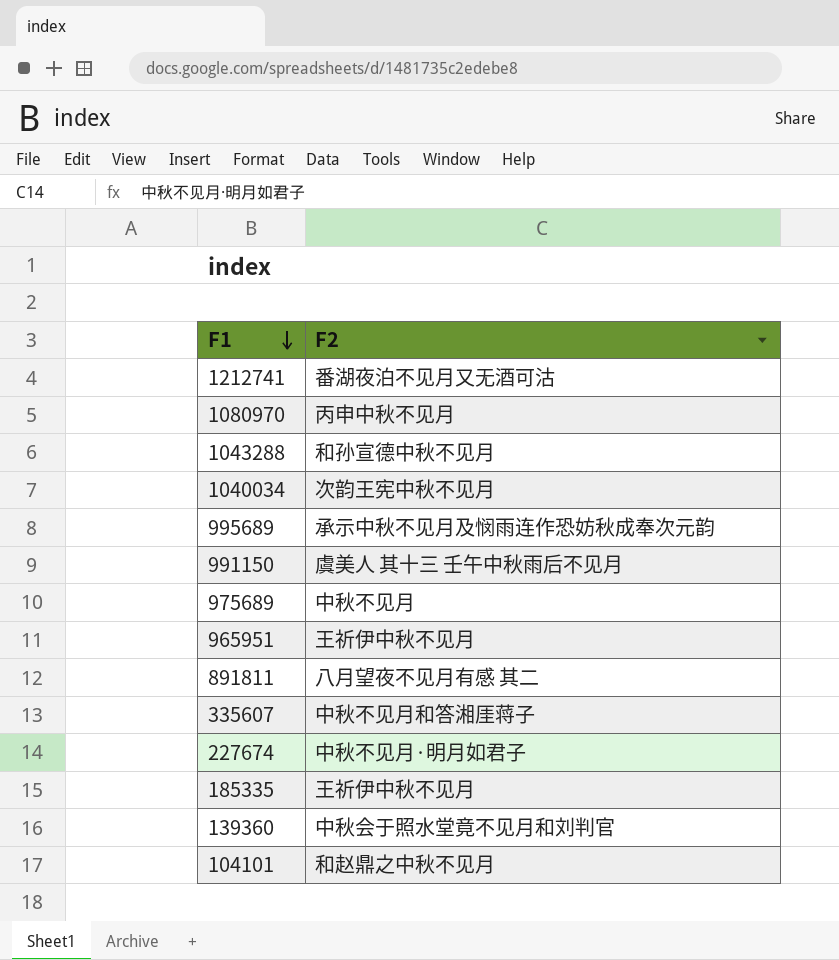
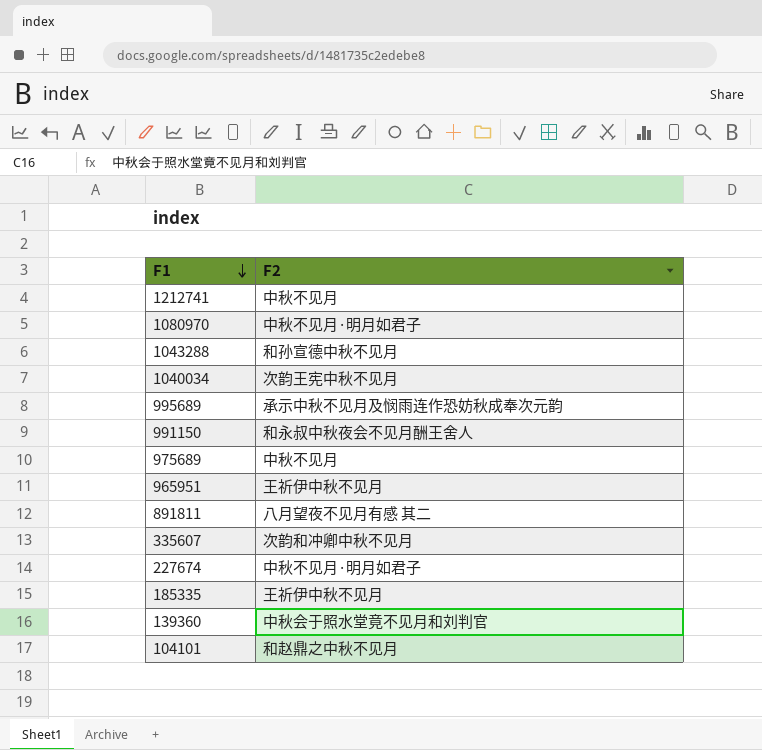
1212741 | F2: 番湖夜泊不见月又无酒可沽 -> 中秋不见月
1080970 | F2: 丙申中秋不见月 -> 中秋不见月·明月如君子
991150 | F2: 虞美人 其十三 壬午中秋雨后不见月 -> 和永叔中秋夜会不见月酬王舍人
335607 | F2: 中秋不见月和答湘厓蒋子 -> 次韵和冲卿中秋不见月

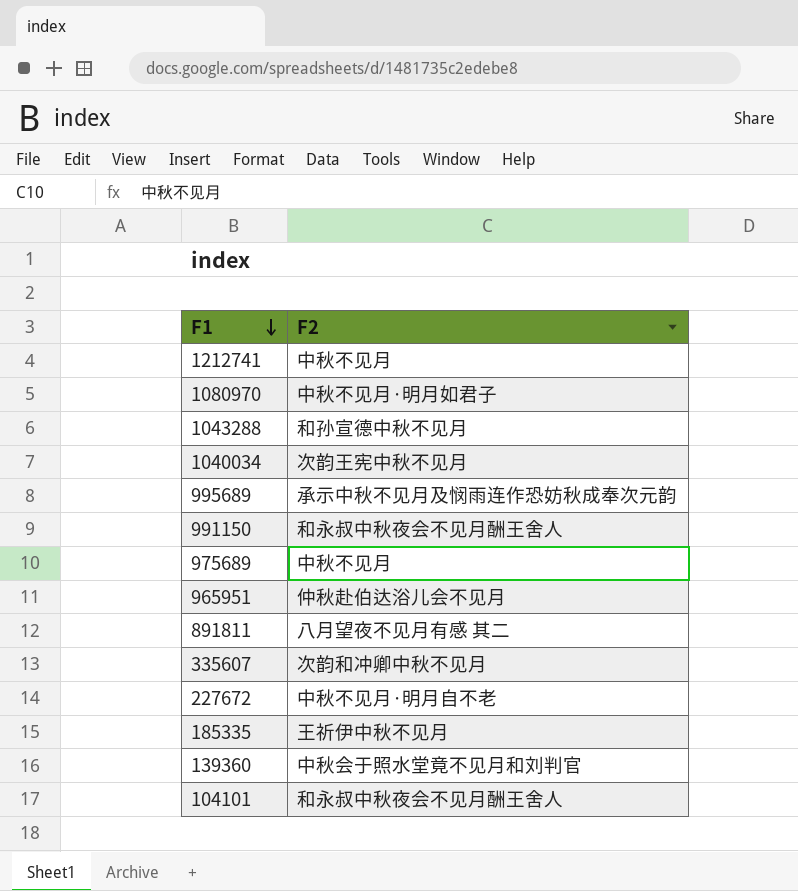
row 227674: 中秋不见月·明月如君子 -> none
965951 | F2: 王祈伊中秋不见月 -> 仲秋赴伯达浴儿会不见月
row 227672: none -> 中秋不见月·明月自不老
104101 | F2: 和赵鼎之中秋不见月 -> 和永叔中秋夜会不见月酬王舍人

